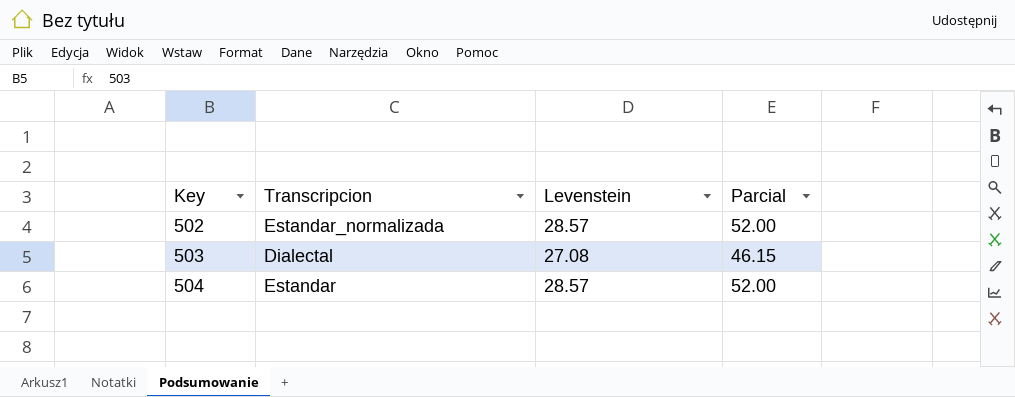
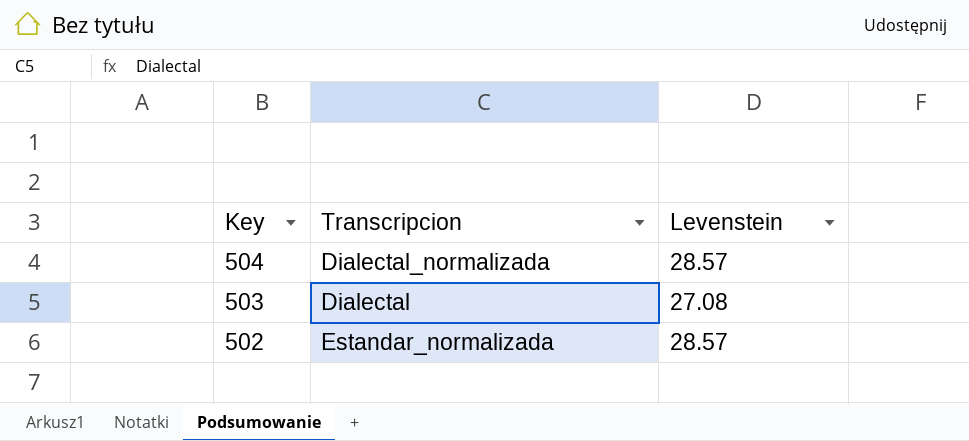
row order: Key ascending -> Key descending
column Parcial | position: 4 -> none
504 | Transcripcion: Estandar -> Dialectal_normalizada

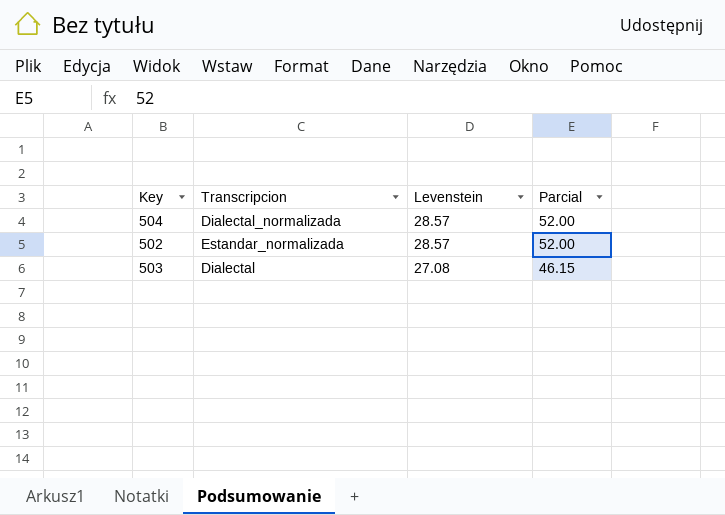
row order: Key descending -> Levenstein descending
column Parcial | position: none -> 4

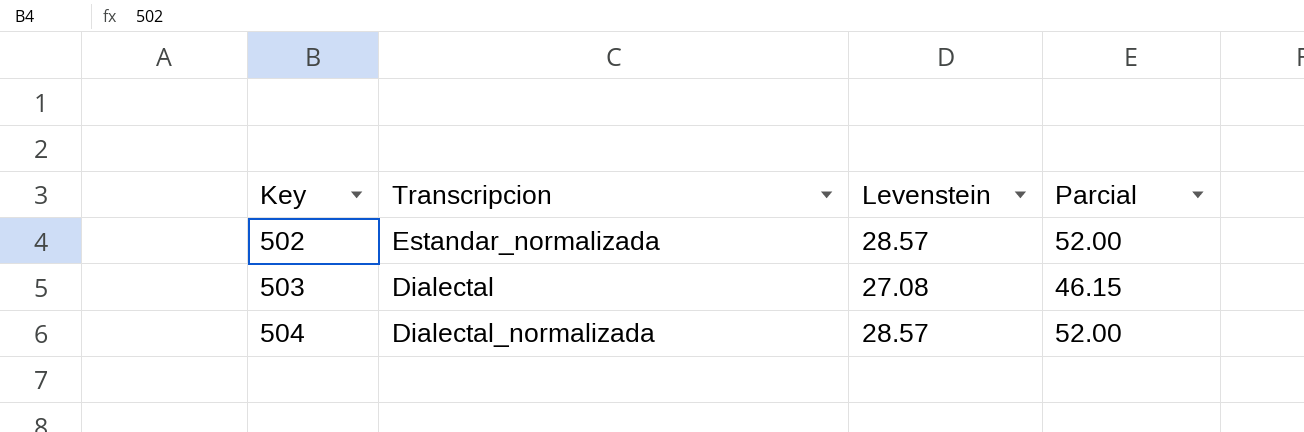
row order: Levenstein descending -> Key ascending

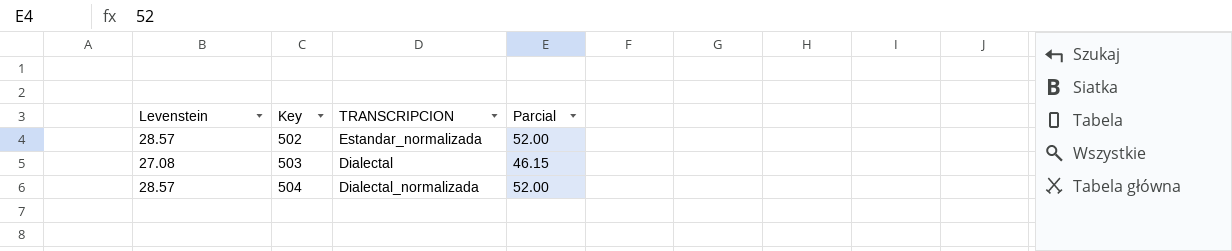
column Levenstein | position: 3 -> 1
column name: Transcripcion -> TRANSCRIPCION

